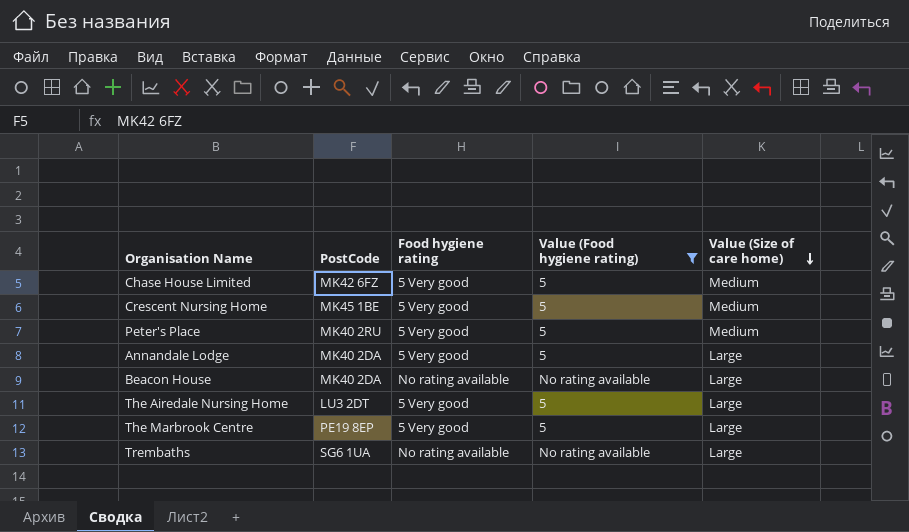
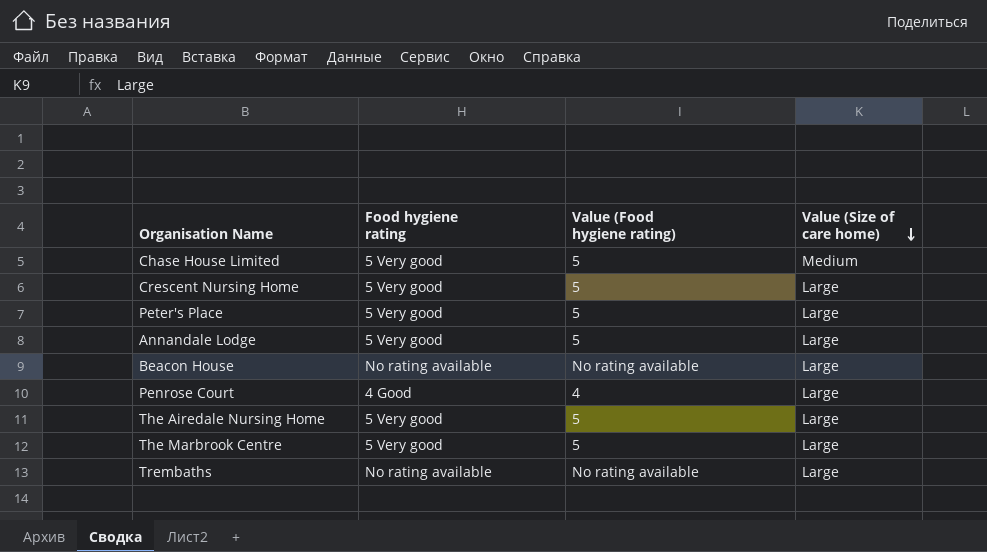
filter: Value (Food hygiene rating) != 4 -> none
column PostCode | position: 2 -> none
Crescent Nursing Home | Value (Size of care home): Medium -> Large
Peter's Place | Value (Size of care home): Medium -> Large

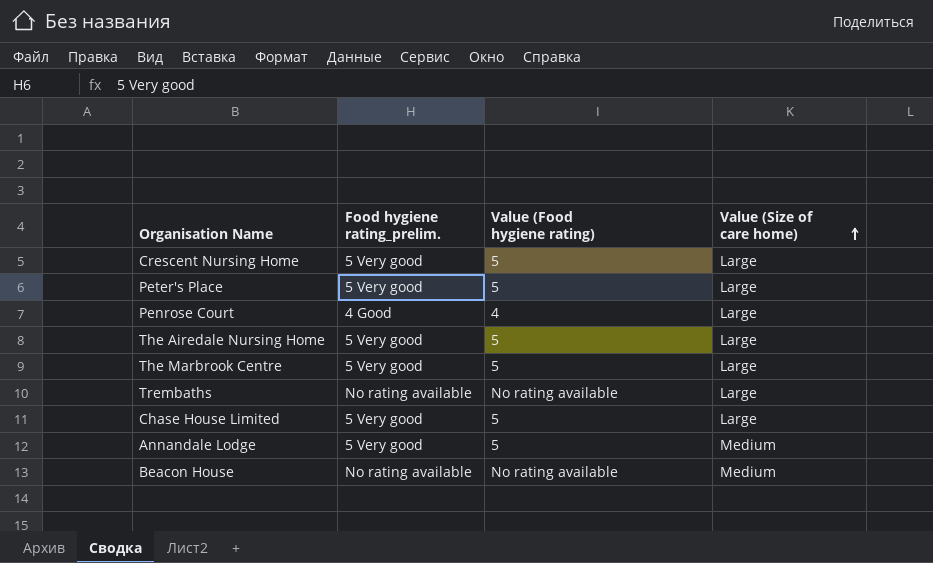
row order: Value (Size of care home) descending -> Value (Size of care home) ascending
column name: Food hygiene rating -> Food hygiene rating_prelim.
Chase House Limited | Value (Size of care home): Medium -> Large
Annandale Lodge | Value (Size of care home): Large -> Medium
Beacon House | Value (Size of care home): Large -> Medium

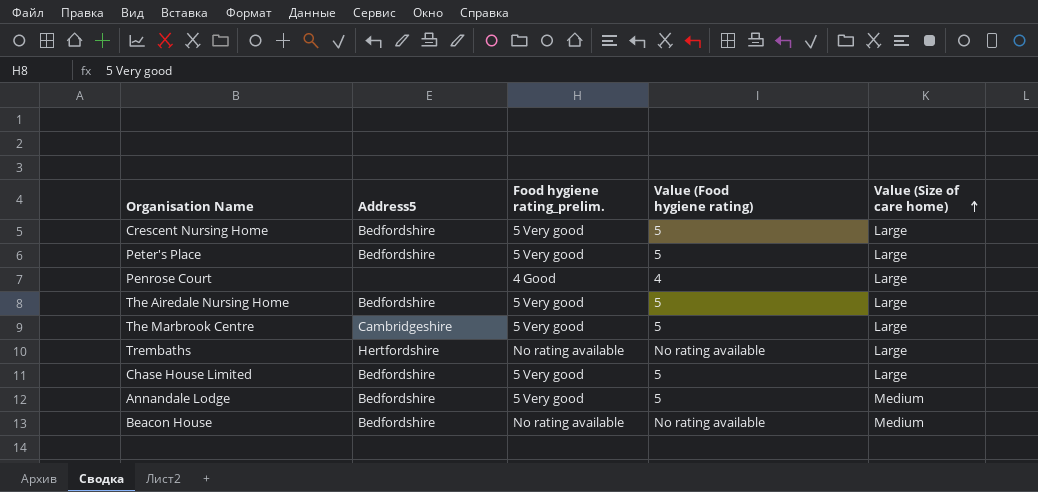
column Address5 | position: none -> 2

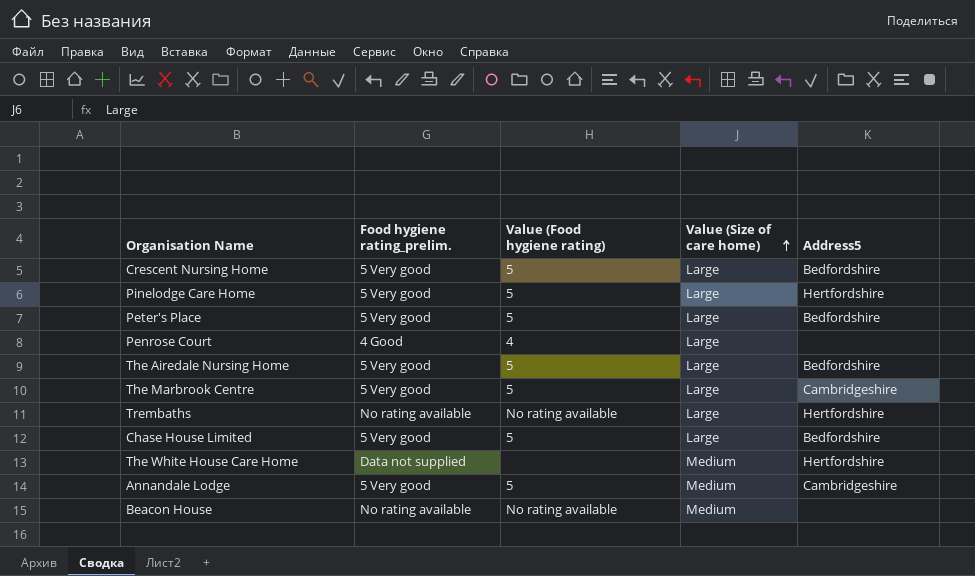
column Address5 | position: 2 -> 5
row Pinelodge Care Home: none -> 5 Very good | 5 | Large | Hertfordshire
row The White House Care Home: none -> Data not supplied | none | Medium | Hertfordshire
Annandale Lodge | Address5: Bedfordshire -> Cambridgeshire
Beacon House | Address5: Bedfordshire -> none

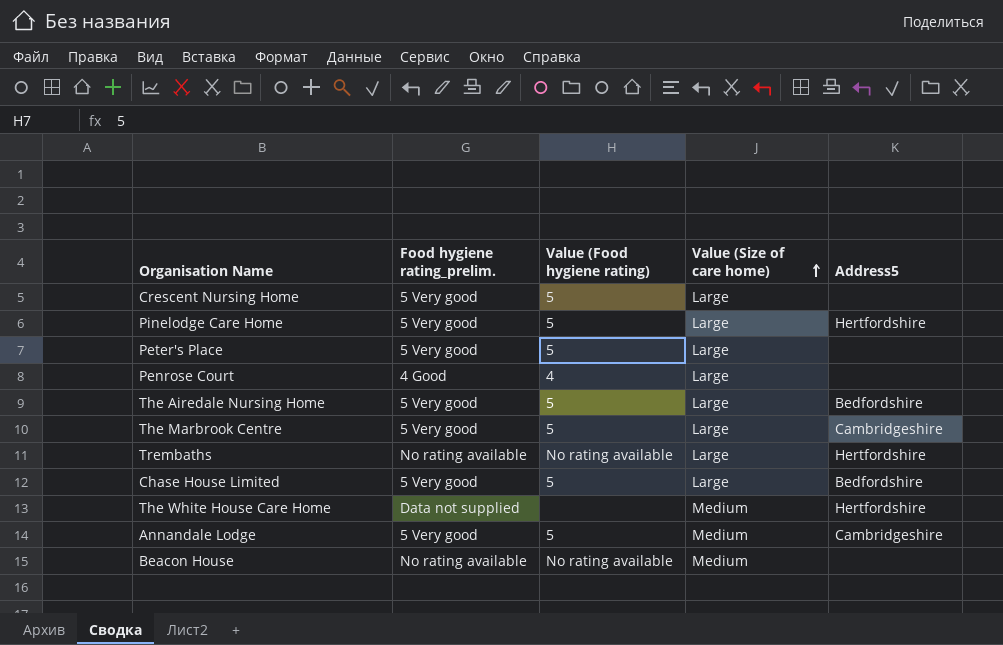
Crescent Nursing Home | Address5: Bedfordshire -> none
Peter's Place | Address5: Bedfordshire -> none

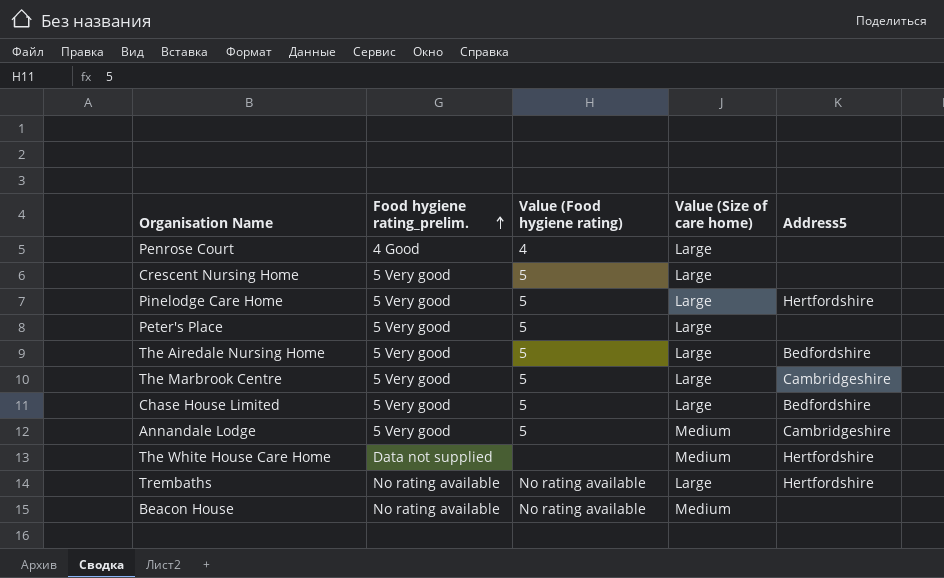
row order: Value (Size of care home) ascending -> Food hygiene rating_prelim. ascending

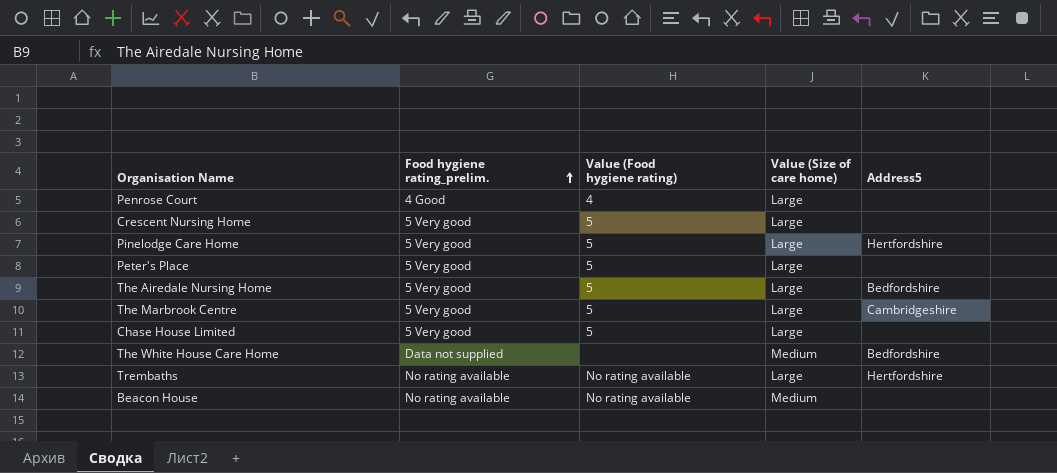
row Annandale Lodge: 5 Very good | 5 | Medium | Cambridgeshire -> none
Chase House Limited | Address5: Bedfordshire -> none
The White House Care Home | Address5: Hertfordshire -> Bedfordshire

